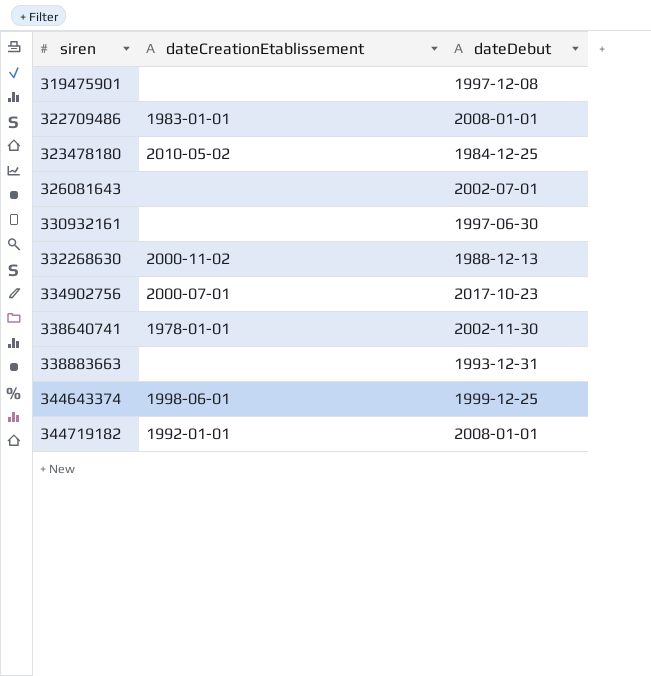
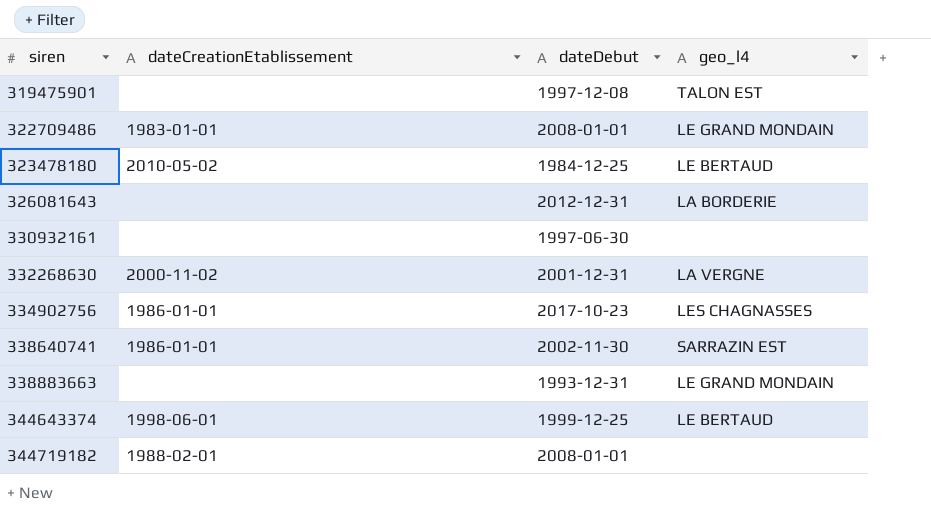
column geo_l4 | position: none -> 4
326081643 | dateDebut: 2002-07-01 -> 2012-12-31
332268630 | dateDebut: 1988-12-13 -> 2001-12-31
334902756 | dateCreationEtablissement: 2000-07-01 -> 1986-01-01
338640741 | dateCreationEtablissement: 1978-01-01 -> 1986-01-01
344719182 | dateCreationEtablissement: 1992-01-01 -> 1988-02-01

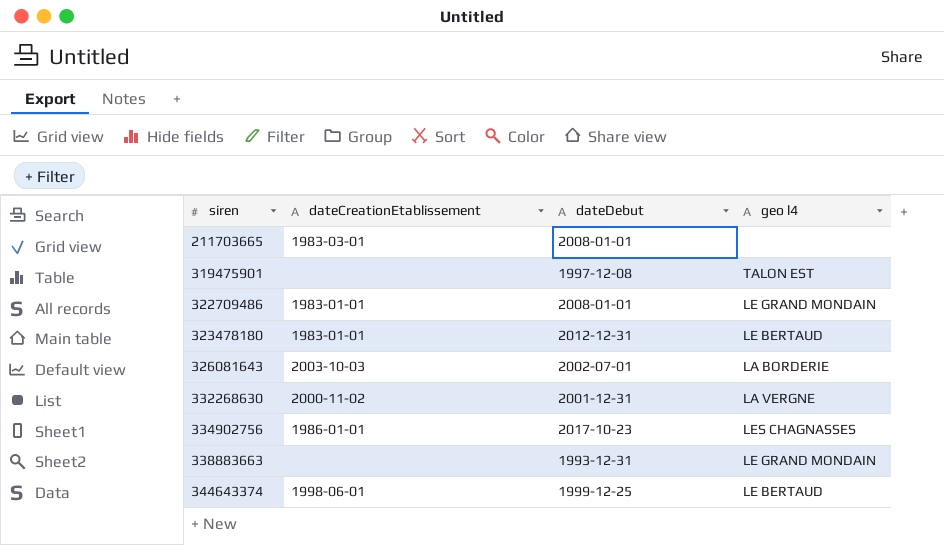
column name: geo_l4 -> geo l4
row 330932161: none | 1997-06-30 | none -> none
row 338640741: 1986-01-01 | 2002-11-30 | SARRAZIN EST -> none
row 344719182: 1988-02-01 | 2008-01-01 | none -> none
row 211703665: none -> 1983-03-01 | 2008-01-01 | none
323478180 | dateCreationEtablissement: 2010-05-02 -> 1983-01-01
323478180 | dateDebut: 1984-12-25 -> 2012-12-31
326081643 | dateCreationEtablissement: none -> 2003-10-03
326081643 | dateDebut: 2012-12-31 -> 2002-07-01

